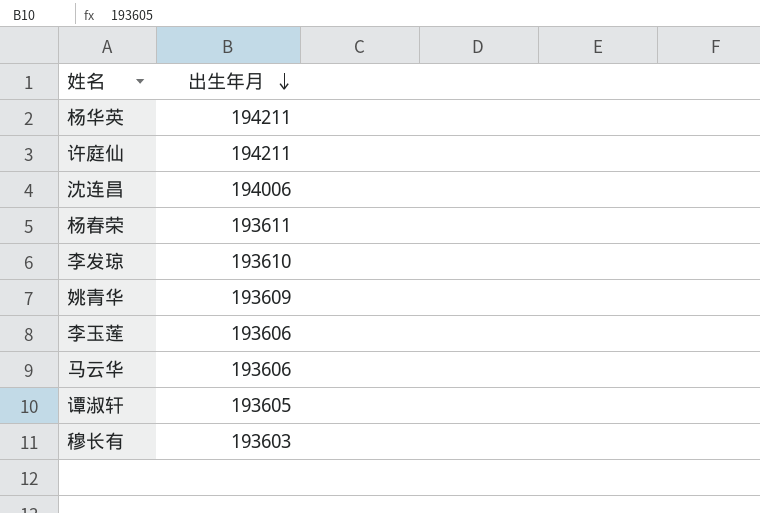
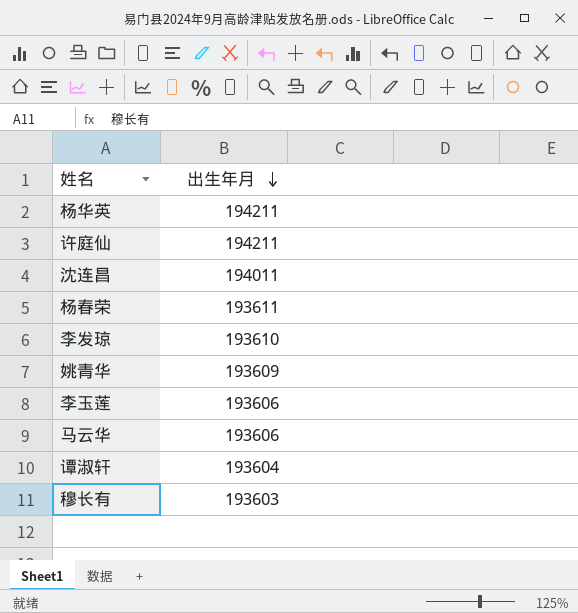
沈连昌 | 出生年月: 194006 -> 194011
谭淑轩 | 出生年月: 193605 -> 193604

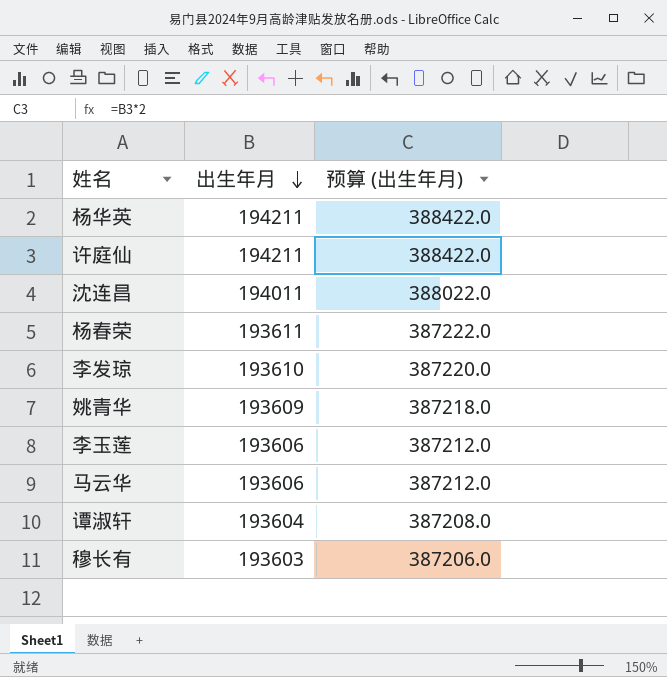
column 预算 (出生年月) | formula: none -> [出生年月] * 2

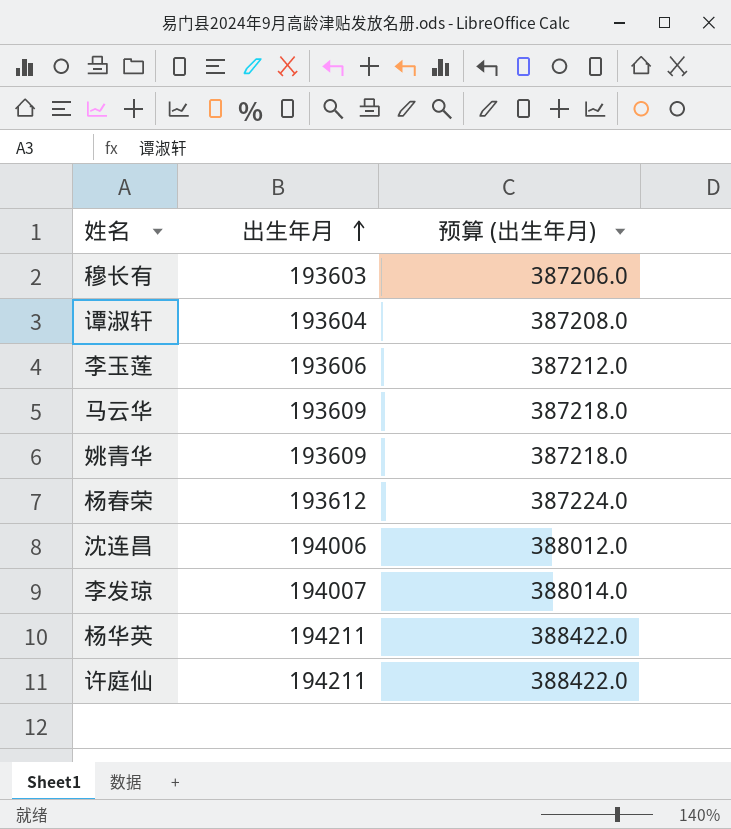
row order: 出生年月 descending -> 出生年月 ascending
马云华 | 出生年月: 193606 -> 193609
马云华 | 预算 (出生年月): 387212.0 -> 387218.0
杨春荣 | 出生年月: 193611 -> 193612
杨春荣 | 预算 (出生年月): 387222.0 -> 387224.0
沈连昌 | 出生年月: 194011 -> 194006
沈连昌 | 预算 (出生年月): 388022.0 -> 388012.0
李发琼 | 出生年月: 193610 -> 194007
李发琼 | 预算 (出生年月): 387220.0 -> 388014.0

